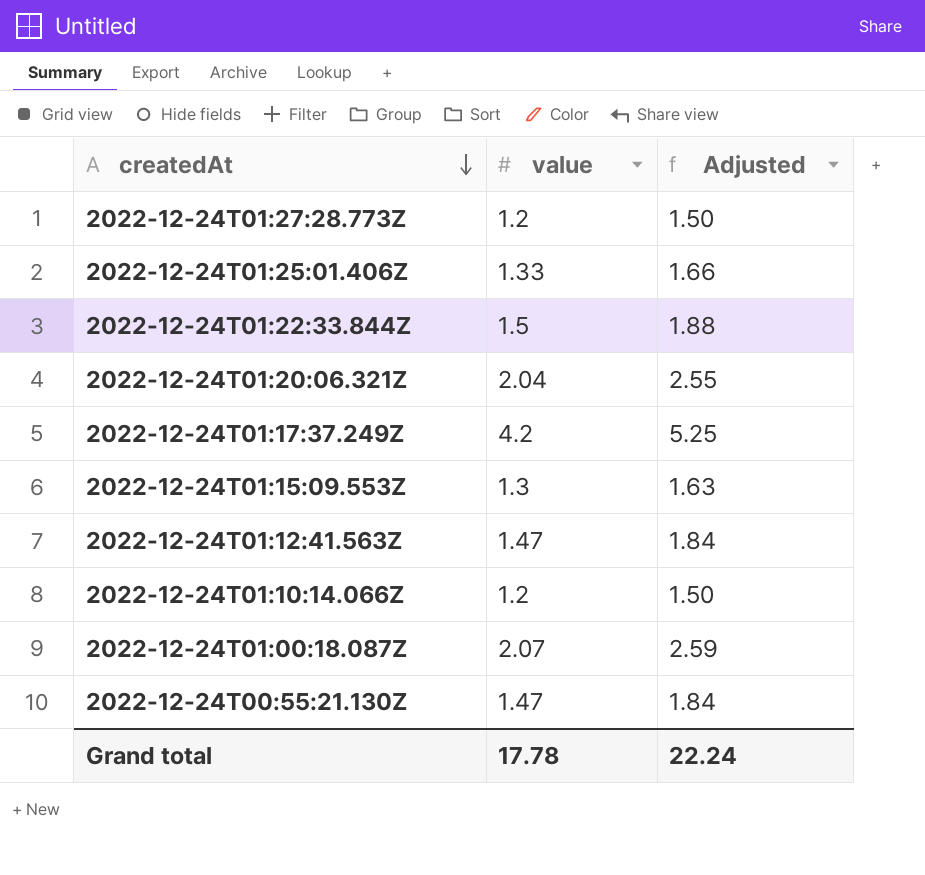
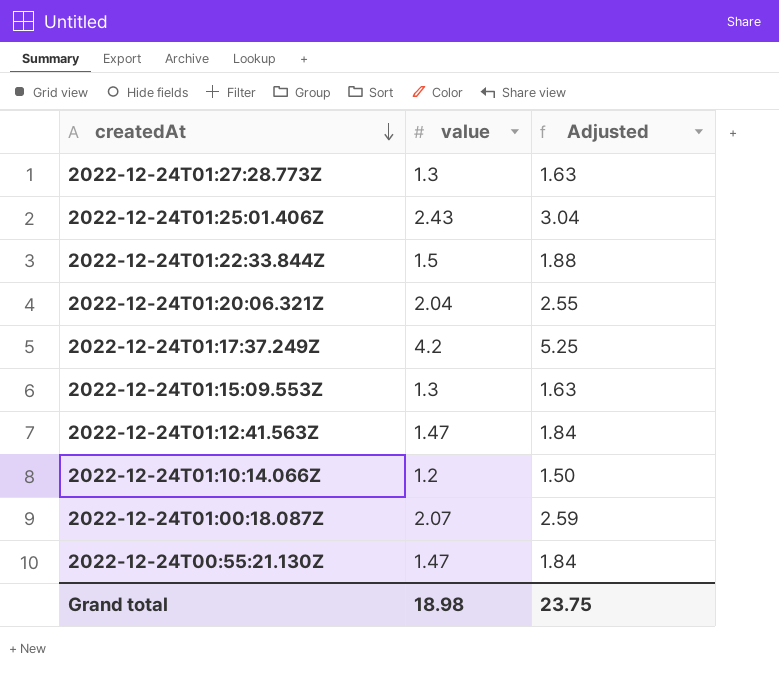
2022-12-24T01:27:28.773Z | value: 1.2 -> 1.3
2022-12-24T01:27:28.773Z | Adjusted: 1.50 -> 1.63
2022-12-24T01:25:01.406Z | value: 1.33 -> 2.43
2022-12-24T01:25:01.406Z | Adjusted: 1.66 -> 3.04
Grand total | value: 17.78 -> 18.98
Grand total | Adjusted: 22.24 -> 23.75

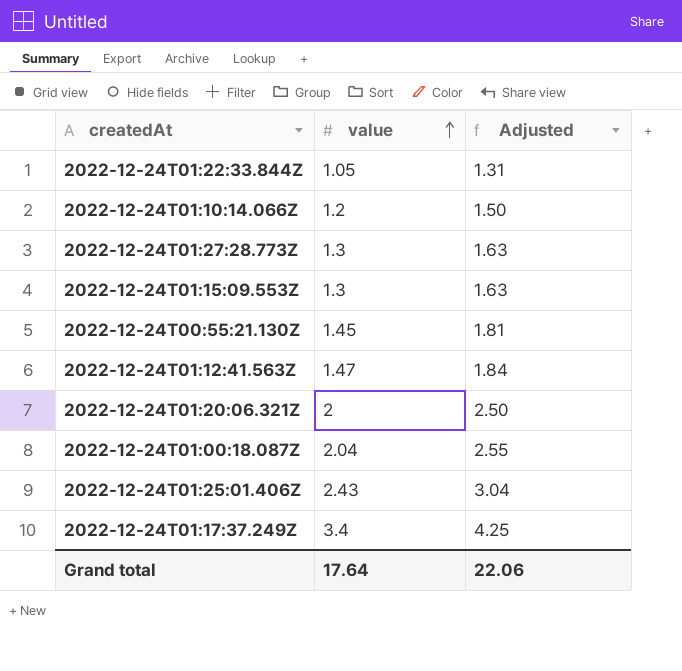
row order: createdAt descending -> value ascending
2022-12-24T01:22:33.844Z | value: 1.5 -> 1.05
2022-12-24T01:22:33.844Z | Adjusted: 1.88 -> 1.31
2022-12-24T00:55:21.130Z | value: 1.47 -> 1.45
2022-12-24T00:55:21.130Z | Adjusted: 1.84 -> 1.81
2022-12-24T01:20:06.321Z | value: 2.04 -> 2
2022-12-24T01:20:06.321Z | Adjusted: 2.55 -> 2.50
2022-12-24T01:00:18.087Z | value: 2.07 -> 2.04
2022-12-24T01:00:18.087Z | Adjusted: 2.59 -> 2.55
2022-12-24T01:17:37.249Z | value: 4.2 -> 3.4
2022-12-24T01:17:37.249Z | Adjusted: 5.25 -> 4.25
Grand total | value: 18.98 -> 17.64
Grand total | Adjusted: 23.75 -> 22.06

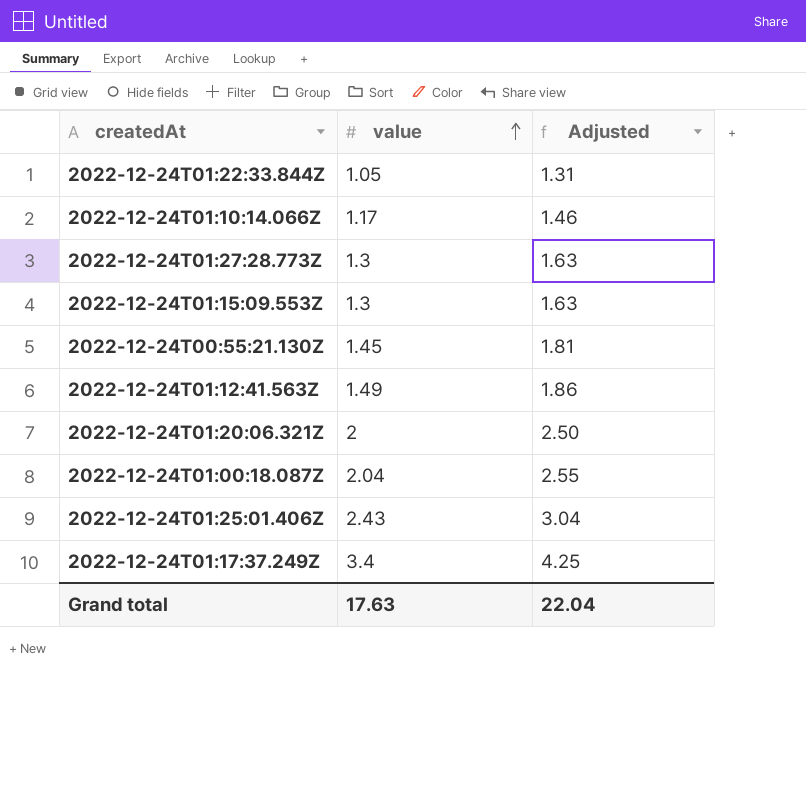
2022-12-24T01:10:14.066Z | value: 1.2 -> 1.17
2022-12-24T01:10:14.066Z | Adjusted: 1.50 -> 1.46
2022-12-24T01:12:41.563Z | value: 1.47 -> 1.49
2022-12-24T01:12:41.563Z | Adjusted: 1.84 -> 1.86
Grand total | value: 17.64 -> 17.63
Grand total | Adjusted: 22.06 -> 22.04

